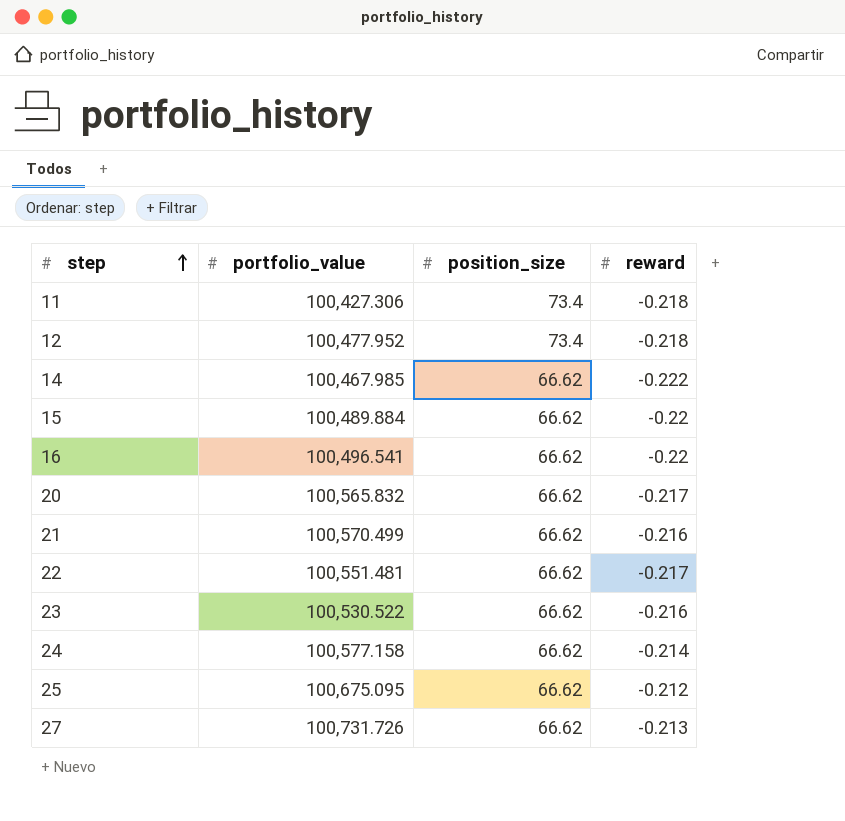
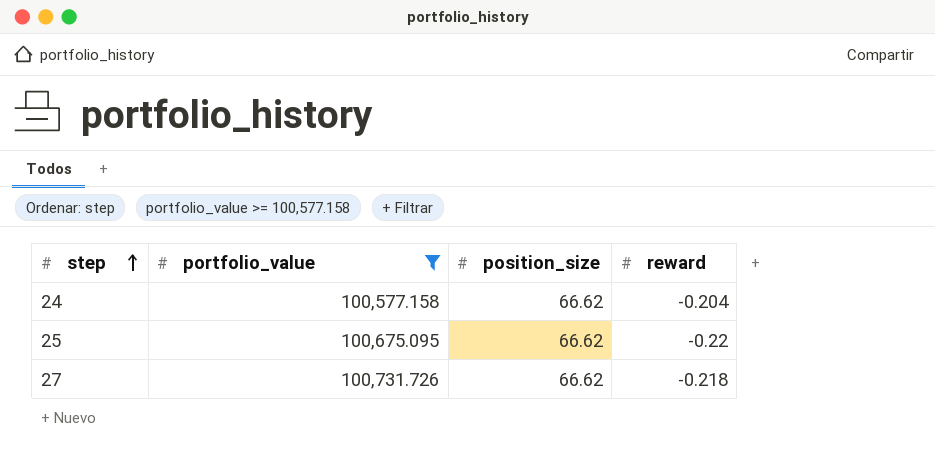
filter: none -> portfolio_value >= 100,577.158
24 | reward: -0.214 -> -0.204
25 | reward: -0.212 -> -0.22
27 | reward: -0.213 -> -0.218

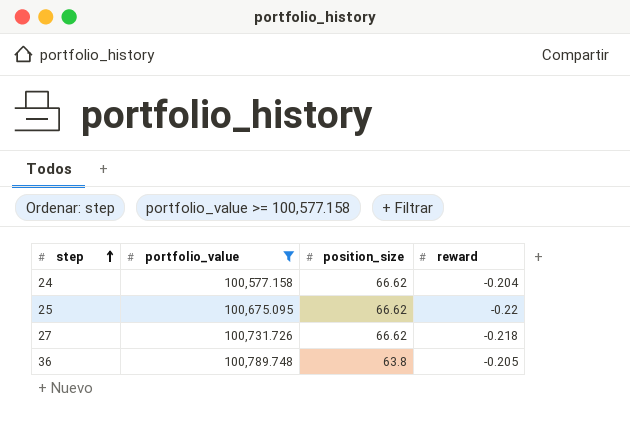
row 36: none -> 100,789.748 | 63.8 | -0.205

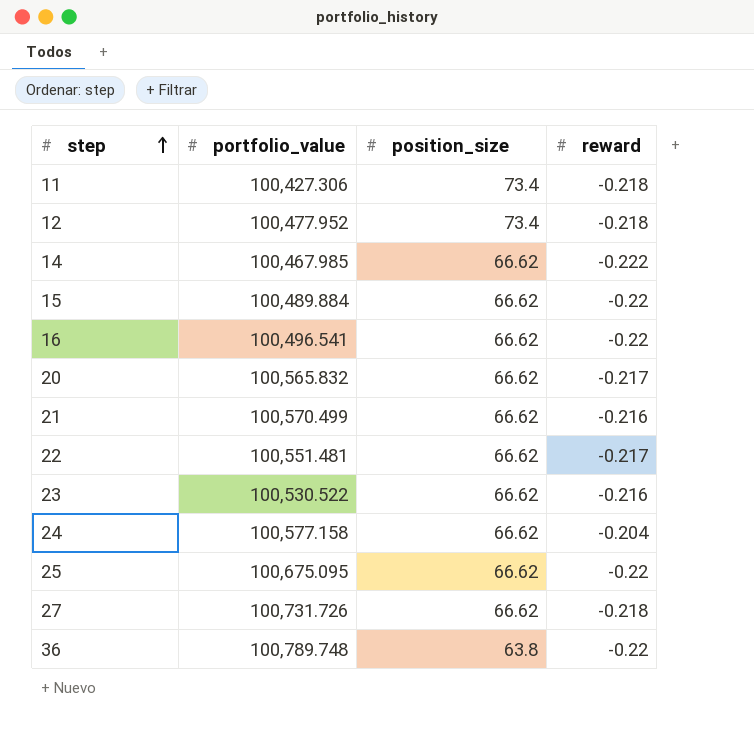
filter: portfolio_value >= 100,577.158 -> none
36 | reward: -0.205 -> -0.22

